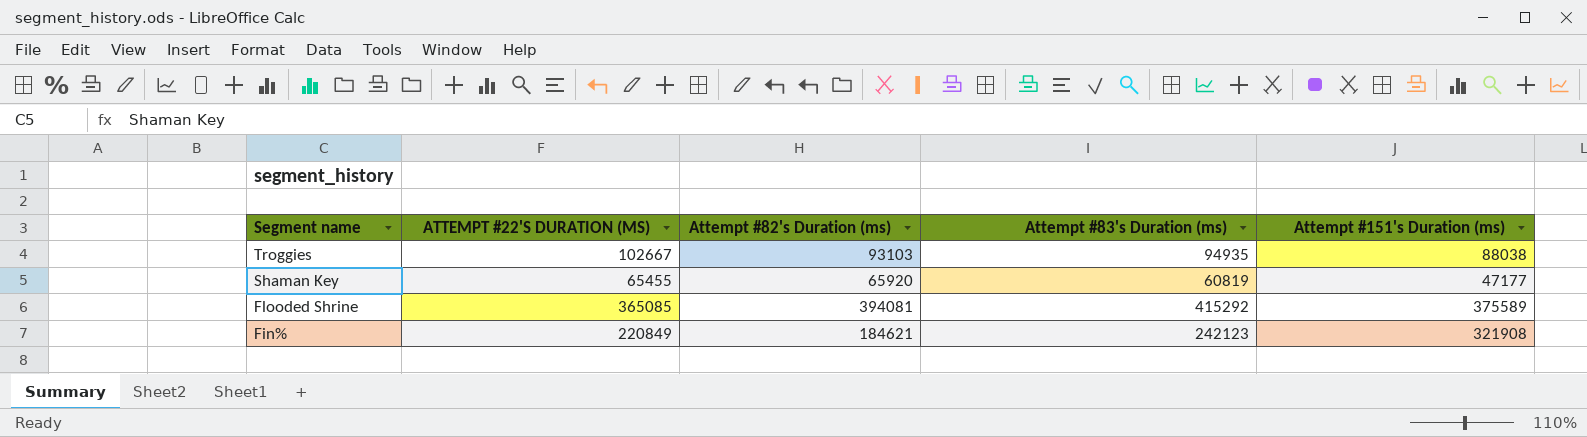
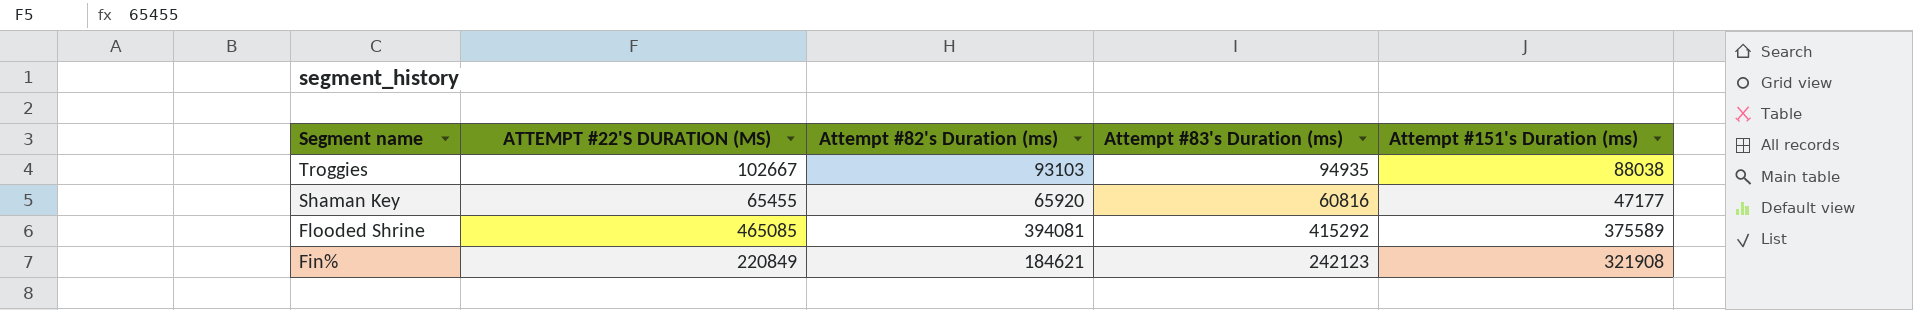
Shaman Key | Attempt #83's Duration (ms): 60819 -> 60816
Flooded Shrine | ATTEMPT #22'S DURATION (MS): 365085 -> 465085

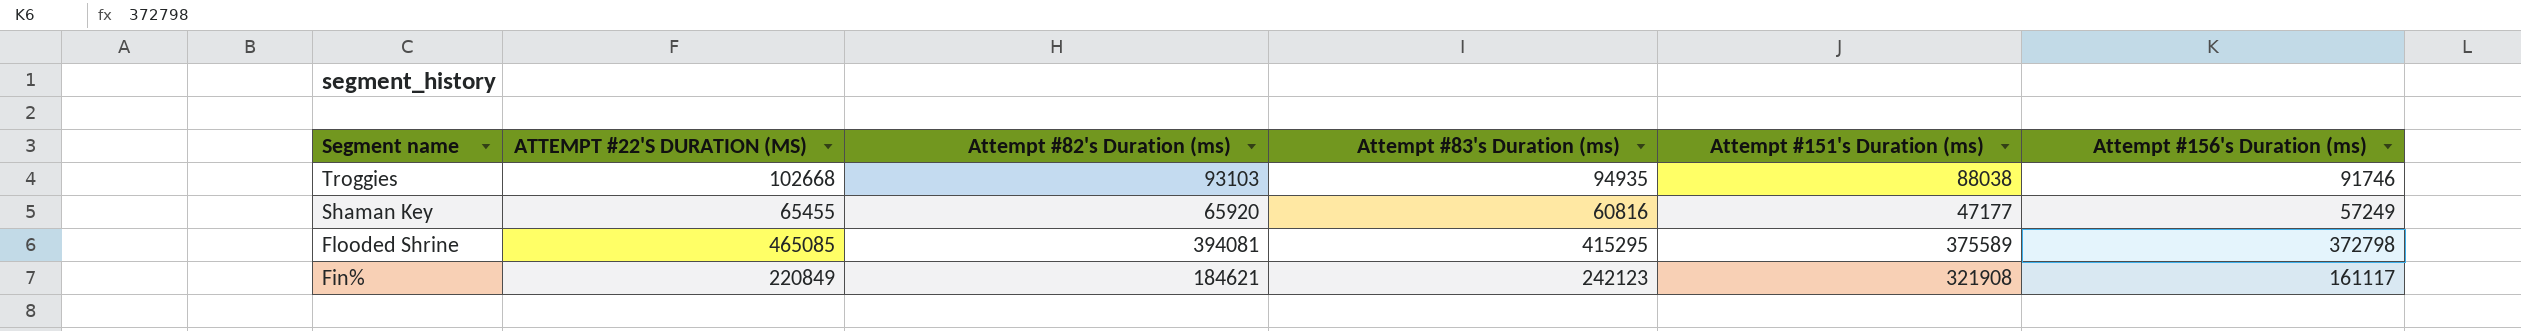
column Attempt #156's Duration (ms) | position: none -> 6
Troggies | ATTEMPT #22'S DURATION (MS): 102667 -> 102668
Flooded Shrine | Attempt #83's Duration (ms): 415292 -> 415295

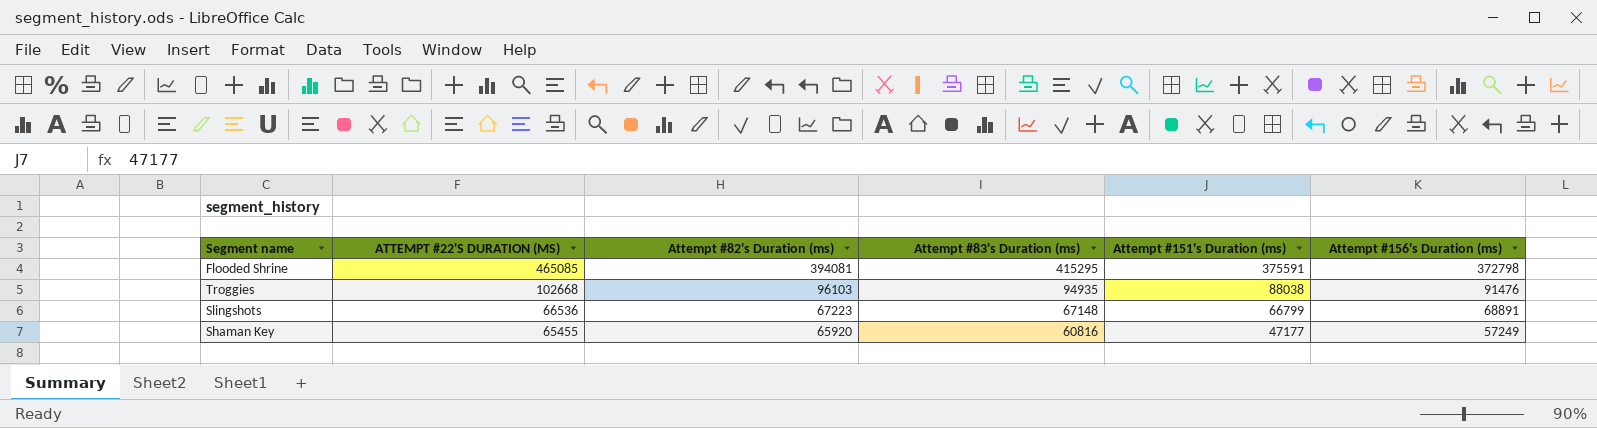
row order: Segment name descending -> ATTEMPT #22'S DURATION (MS) descending
row Fin%: 220849 | 184621 | 242123 | 321908 | 161117 -> none
Flooded Shrine | Attempt #151's Duration (ms): 375589 -> 375591
Troggies | Attempt #82's Duration (ms): 93103 -> 96103
Troggies | Attempt #156's Duration (ms): 91746 -> 91476
row Slingshots: none -> 66536 | 67223 | 67148 | 66799 | 68891

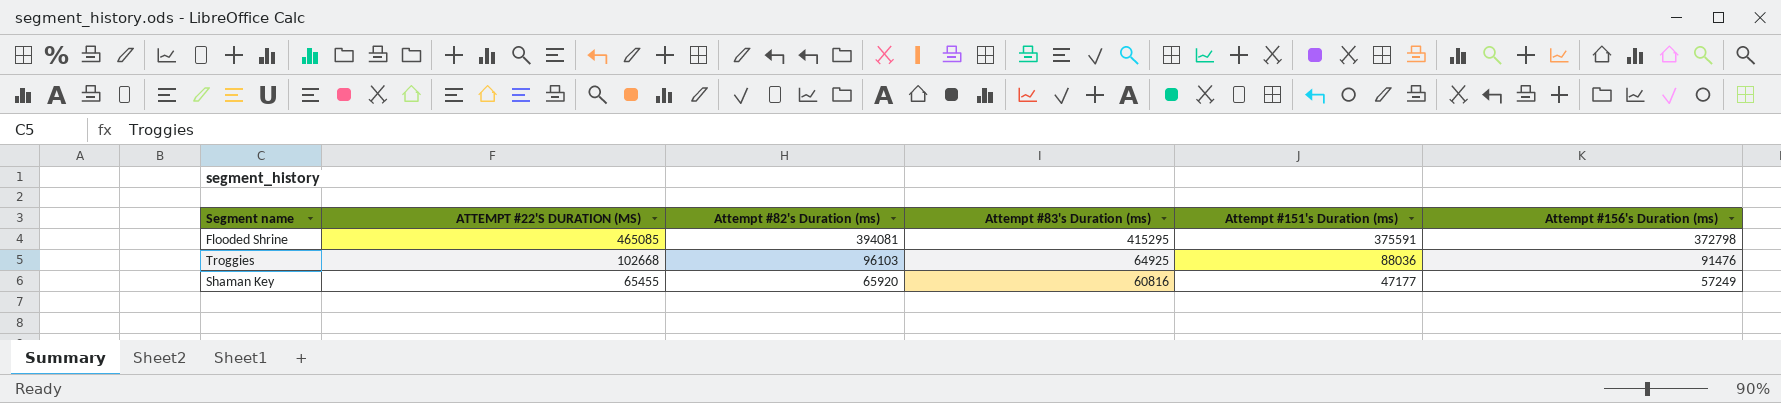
row Slingshots: 66536 | 67223 | 67148 | 66799 | 68891 -> none
Troggies | Attempt #83's Duration (ms): 94935 -> 64925
Troggies | Attempt #151's Duration (ms): 88038 -> 88036

